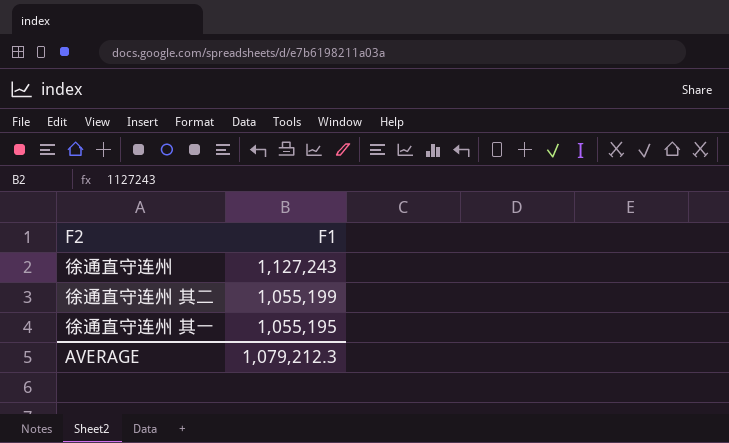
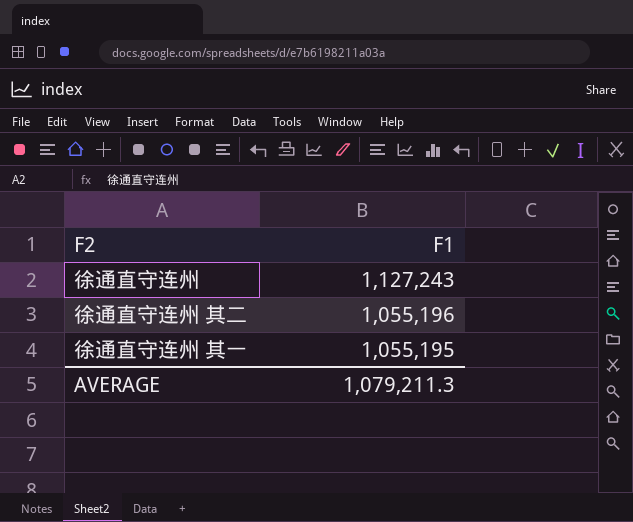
徐通直守连州 其二 | F1: 1,055,199 -> 1,055,196
AVERAGE | F1: 1,079,212.3 -> 1,079,211.3

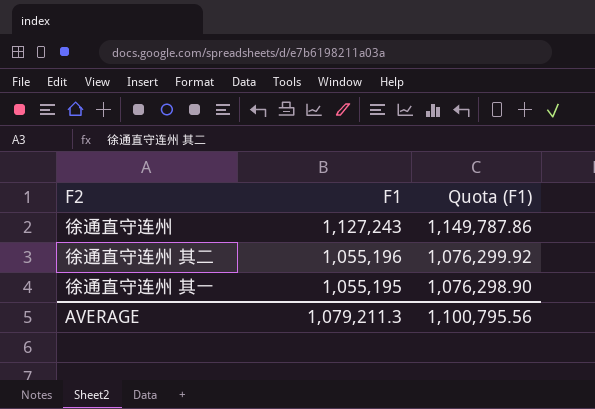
column Quota (F1) | formula: none -> [F1] * 1.02

